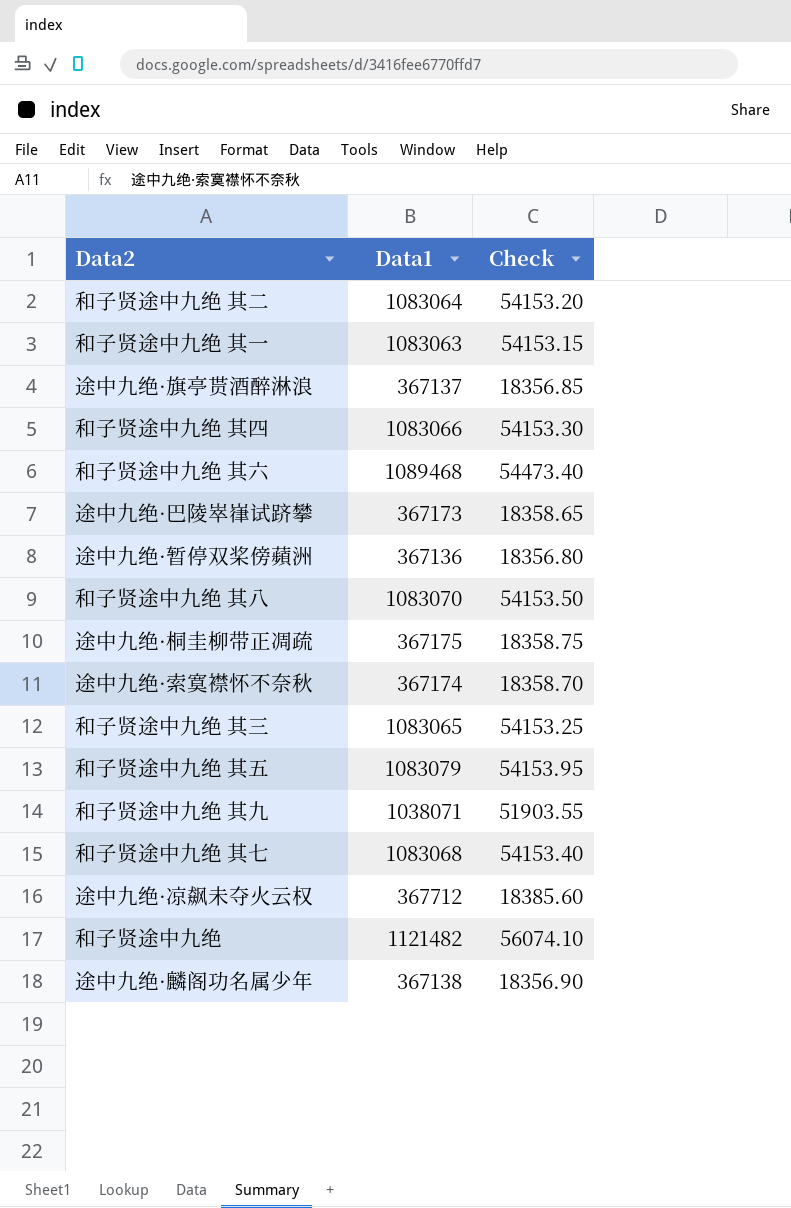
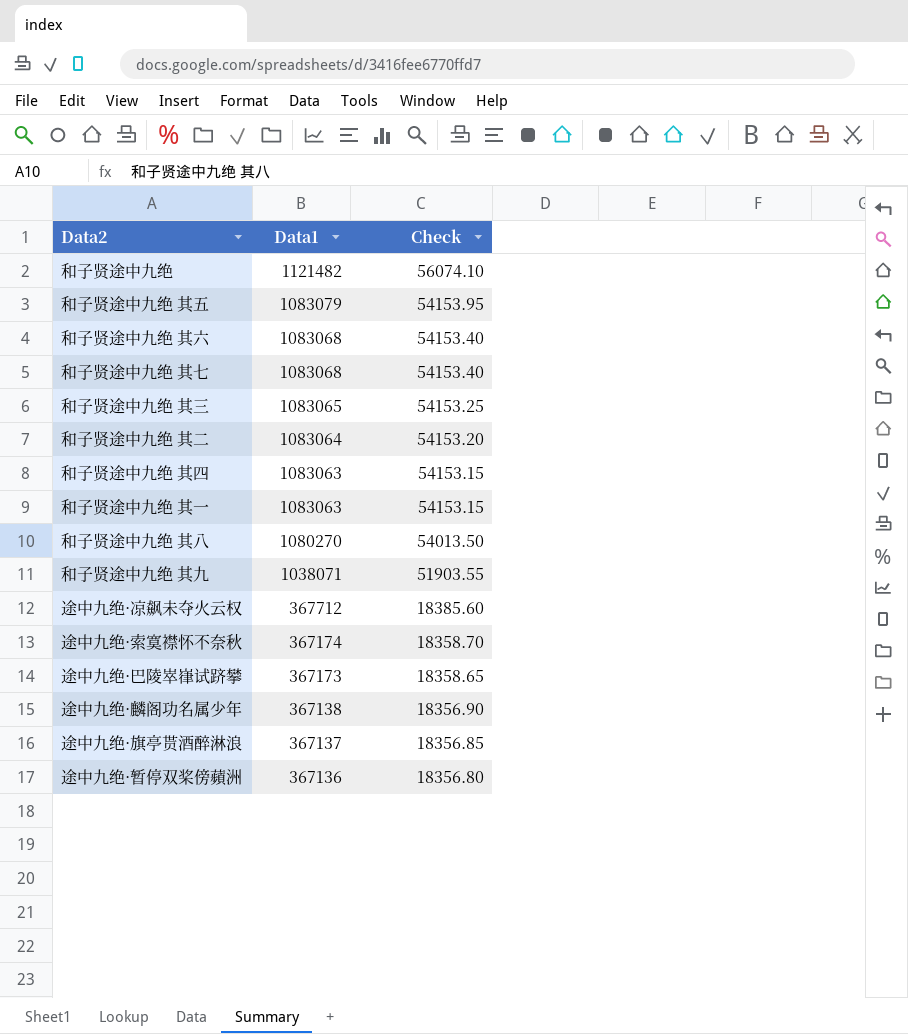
row order: none -> Data1 descending
row 途中九绝·桐圭柳带正凋疏: 367175 | 18358.75 -> none
和子贤途中九绝 其六 | Data1: 1089468 -> 1083068
和子贤途中九绝 其六 | Check: 54473.40 -> 54153.40
和子贤途中九绝 其四 | Data1: 1083066 -> 1083063
和子贤途中九绝 其四 | Check: 54153.30 -> 54153.15
和子贤途中九绝 其八 | Data1: 1083070 -> 1080270
和子贤途中九绝 其八 | Check: 54153.50 -> 54013.50

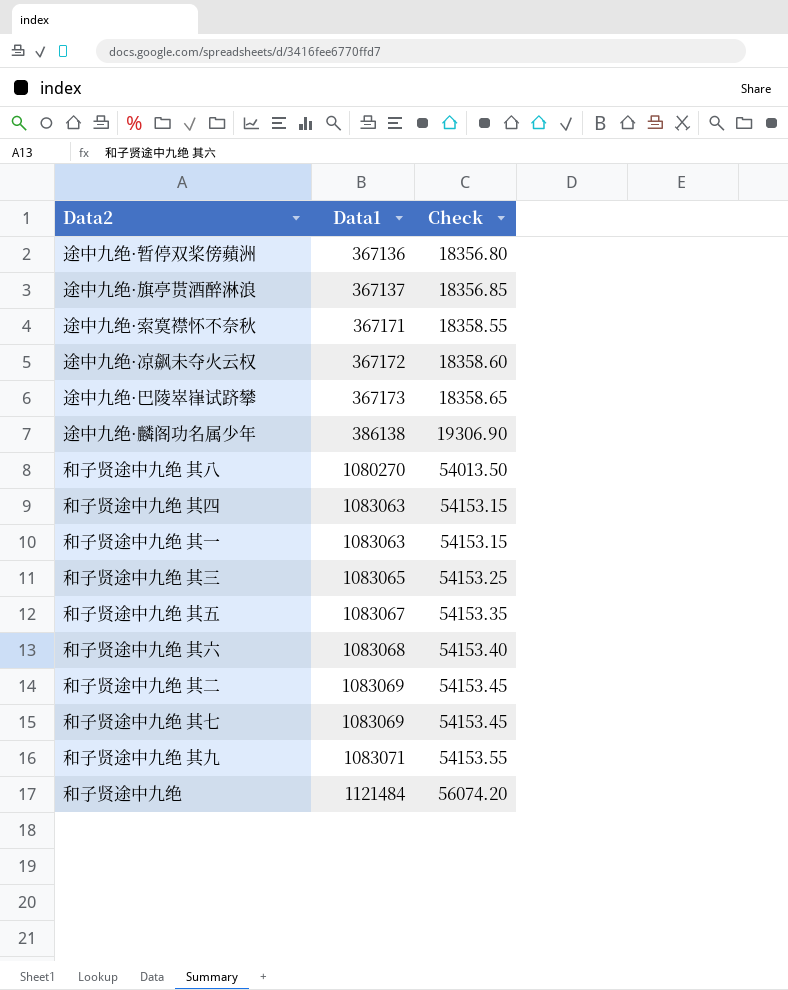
row order: Data1 descending -> Data1 ascending
途中九绝·索寞襟怀不奈秋 | Data1: 367174 -> 367171
途中九绝·索寞襟怀不奈秋 | Check: 18358.70 -> 18358.55
途中九绝·凉飙未夺火云权 | Data1: 367712 -> 367172
途中九绝·凉飙未夺火云权 | Check: 18385.60 -> 18358.60
途中九绝·麟阁功名属少年 | Data1: 367138 -> 386138
途中九绝·麟阁功名属少年 | Check: 18356.90 -> 19306.90
和子贤途中九绝 其五 | Data1: 1083079 -> 1083067
和子贤途中九绝 其五 | Check: 54153.95 -> 54153.35
和子贤途中九绝 其二 | Data1: 1083064 -> 1083069
和子贤途中九绝 其二 | Check: 54153.20 -> 54153.45
和子贤途中九绝 其七 | Data1: 1083068 -> 1083069
和子贤途中九绝 其七 | Check: 54153.40 -> 54153.45
和子贤途中九绝 其九 | Data1: 1038071 -> 1083071
和子贤途中九绝 其九 | Check: 51903.55 -> 54153.55
和子贤途中九绝 | Data1: 1121482 -> 1121484
和子贤途中九绝 | Check: 56074.10 -> 56074.20

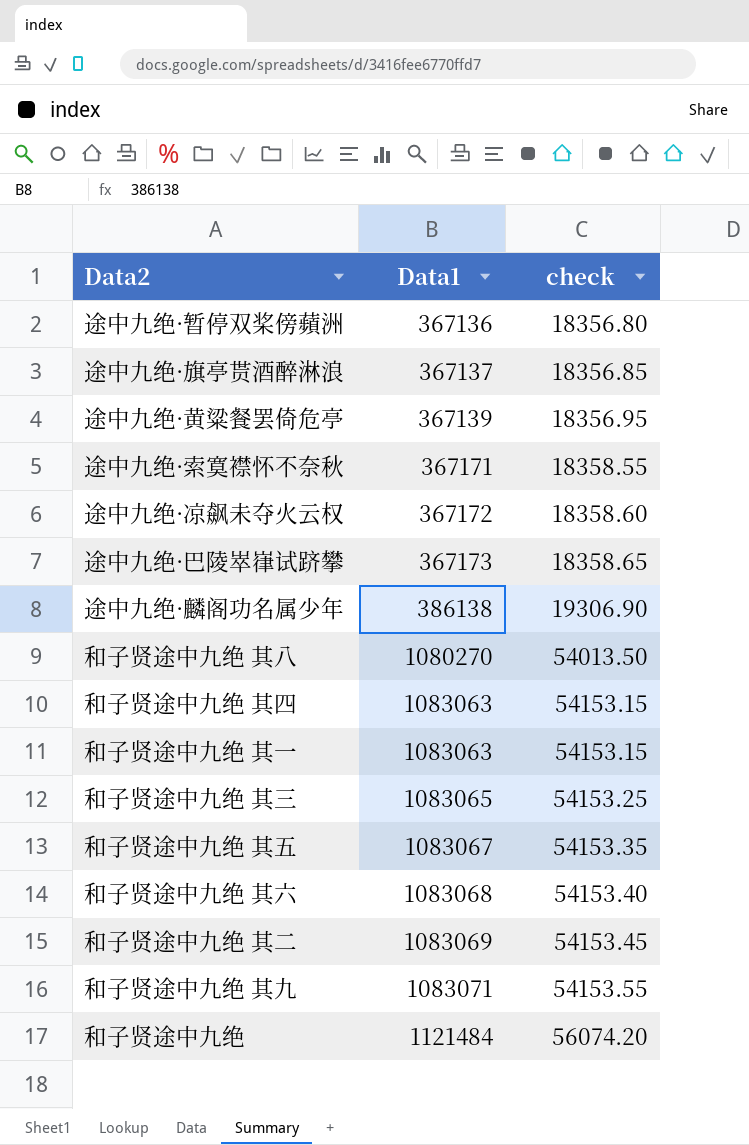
column name: Check -> check
row 和子贤途中九绝 其七: 1083069 | 54153.45 -> none
row 途中九绝·黄粱餐罢倚危亭: none -> 367139 | 18356.95

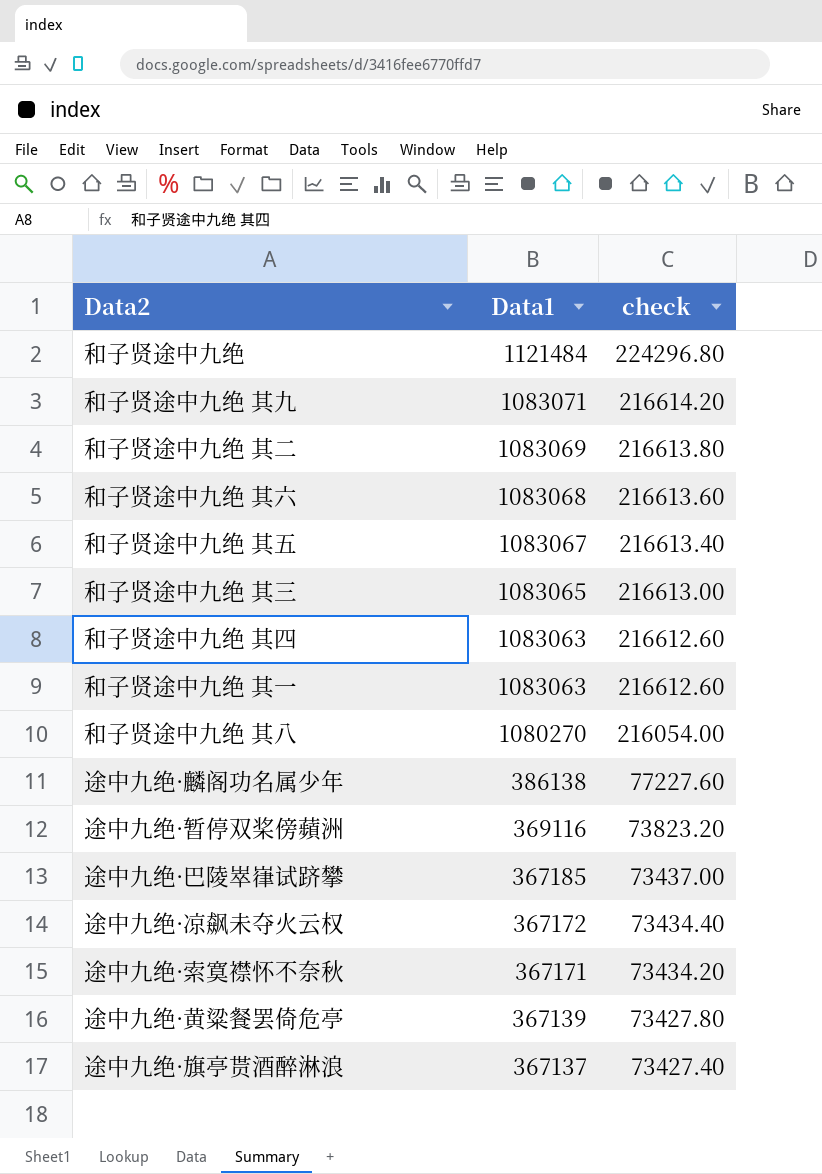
row order: Data1 ascending -> Data1 descending
column check | formula: [Data1] * 0.05 -> [Data1] * 0.2
途中九绝·暂停双桨傍蘋洲 | Data1: 367136 -> 369116
途中九绝·巴陵崒嵂试跻攀 | Data1: 367173 -> 367185

